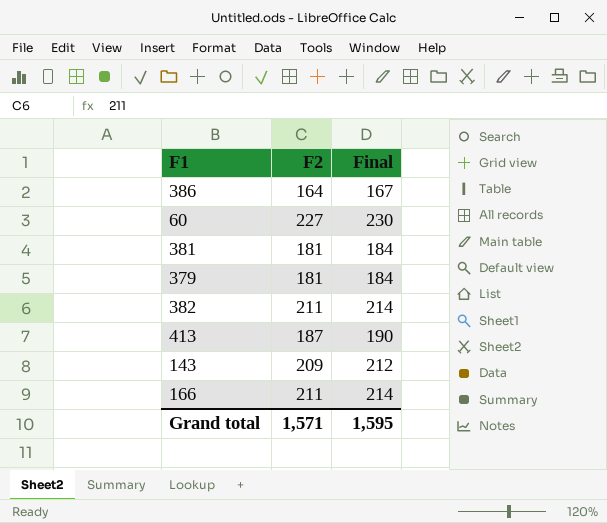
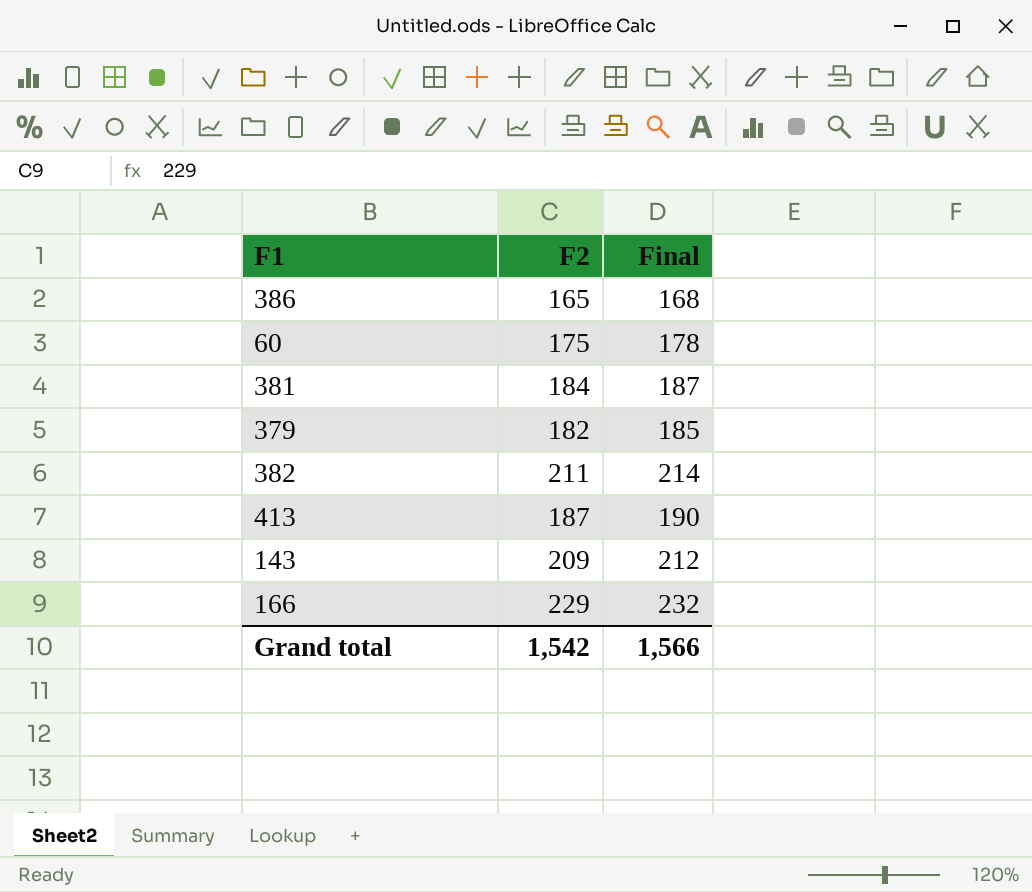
386 | F2: 164 -> 165
386 | Final: 167 -> 168
60 | F2: 227 -> 175
60 | Final: 230 -> 178
381 | F2: 181 -> 184
381 | Final: 184 -> 187
379 | F2: 181 -> 182
379 | Final: 184 -> 185
166 | F2: 211 -> 229
166 | Final: 214 -> 232
Grand total | F2: 1,571 -> 1,542
Grand total | Final: 1,595 -> 1,566

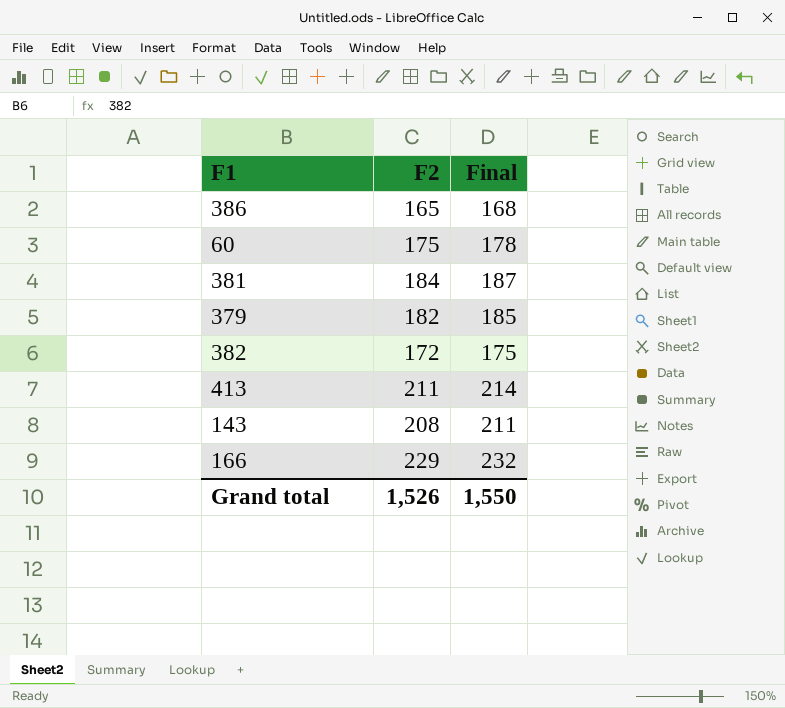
382 | F2: 211 -> 172
382 | Final: 214 -> 175
413 | F2: 187 -> 211
413 | Final: 190 -> 214
143 | F2: 209 -> 208
143 | Final: 212 -> 211
Grand total | F2: 1,542 -> 1,526
Grand total | Final: 1,566 -> 1,550

